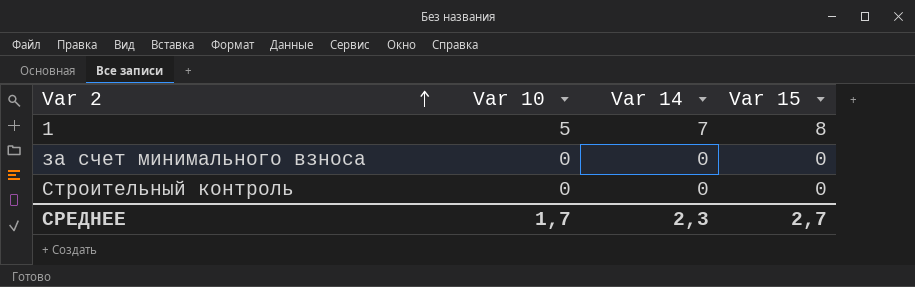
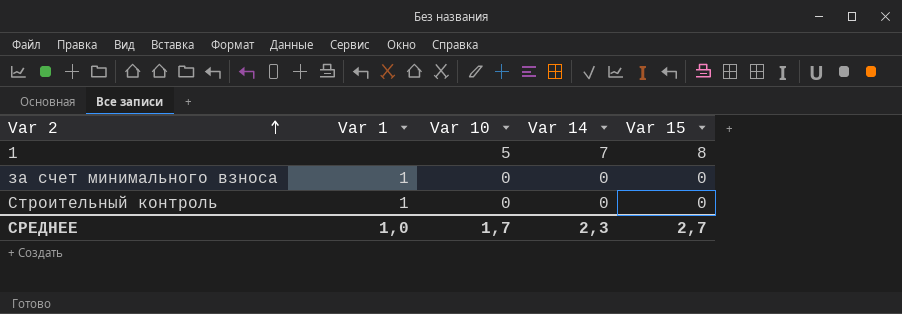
column Var 1 | position: none -> 2

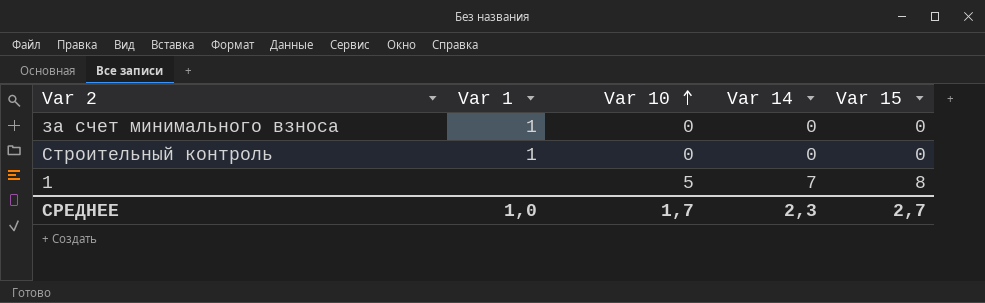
row order: Var 2 ascending -> Var 10 ascending

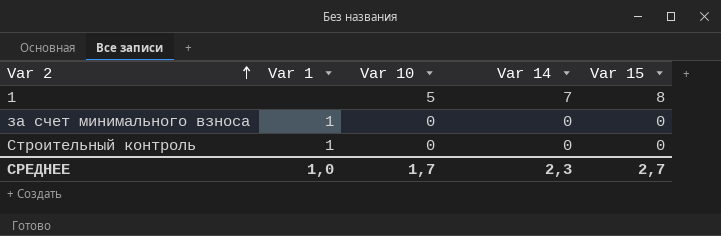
row order: Var 10 ascending -> Var 2 ascending

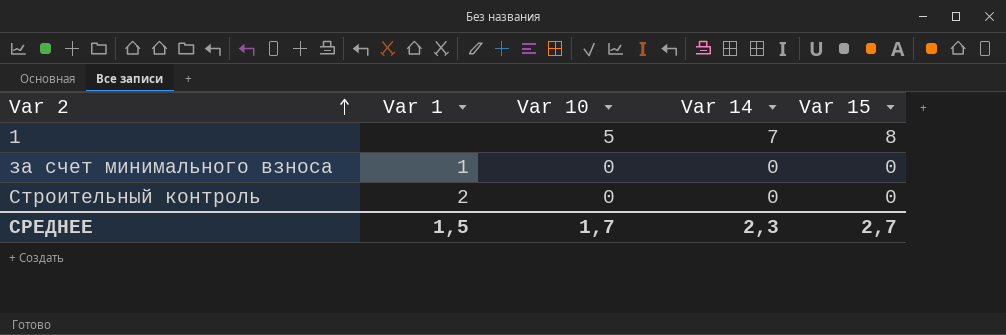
Строительный контроль | Var 1: 1 -> 2
СРЕДНЕЕ | Var 1: 1,0 -> 1,5

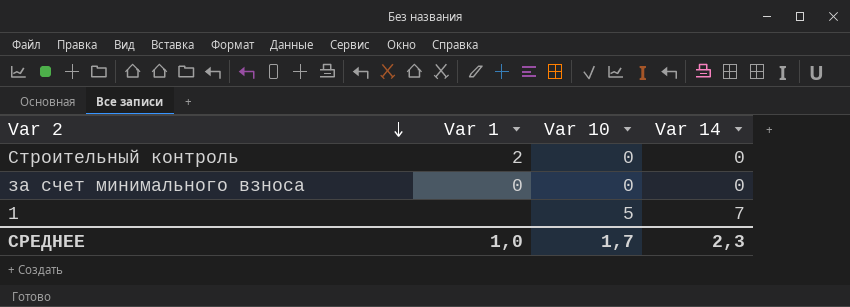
row order: Var 2 ascending -> Var 2 descending
column Var 15 | position: 5 -> none
за счет минимального взноса | Var 1: 1 -> 0
СРЕДНЕЕ | Var 1: 1,5 -> 1,0

